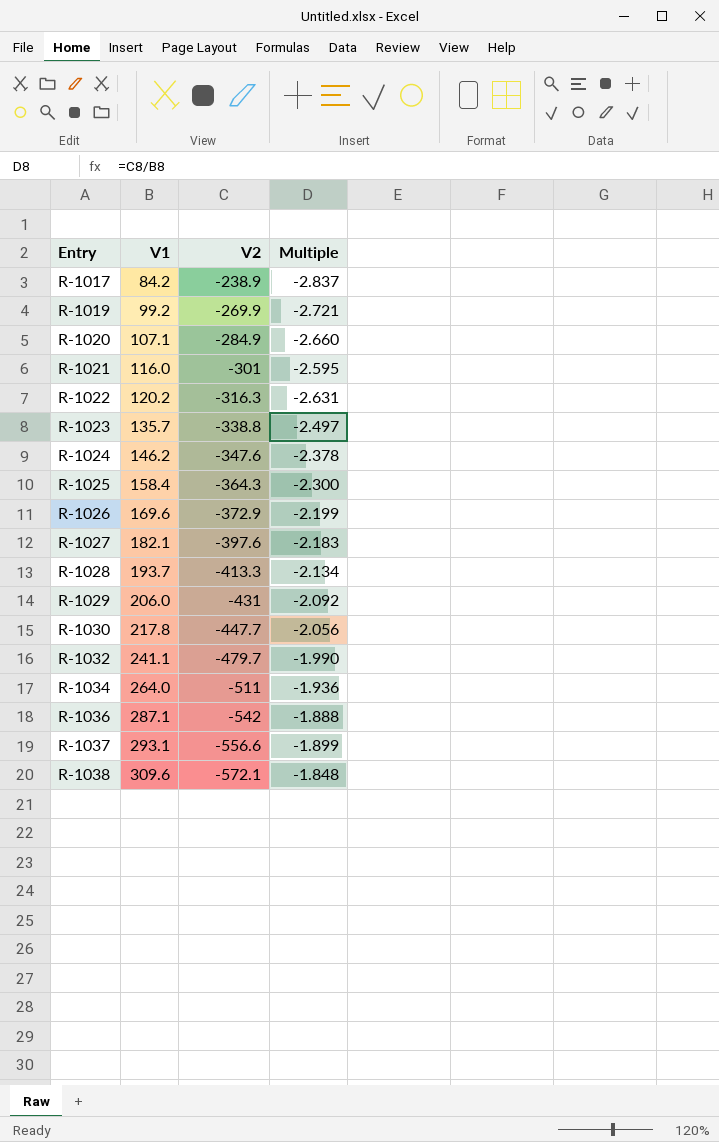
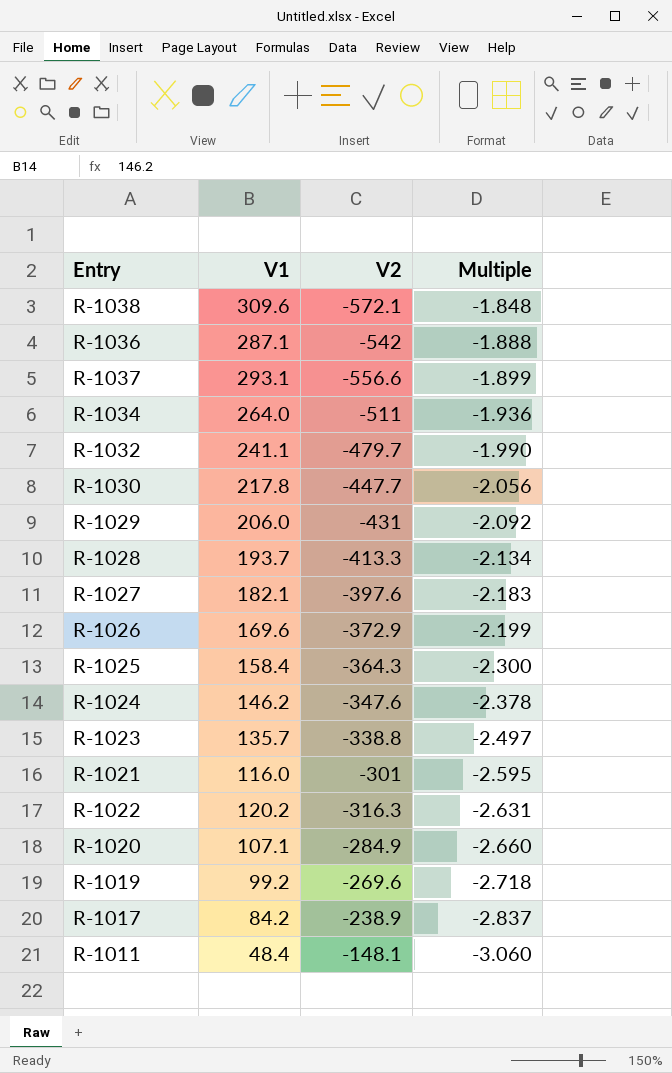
row order: Entry ascending -> Multiple descending
R-1019 | V2: -269.9 -> -269.6
R-1019 | Multiple: -2.721 -> -2.718
row R-1011: none -> 48.4 | -148.1 | -3.060

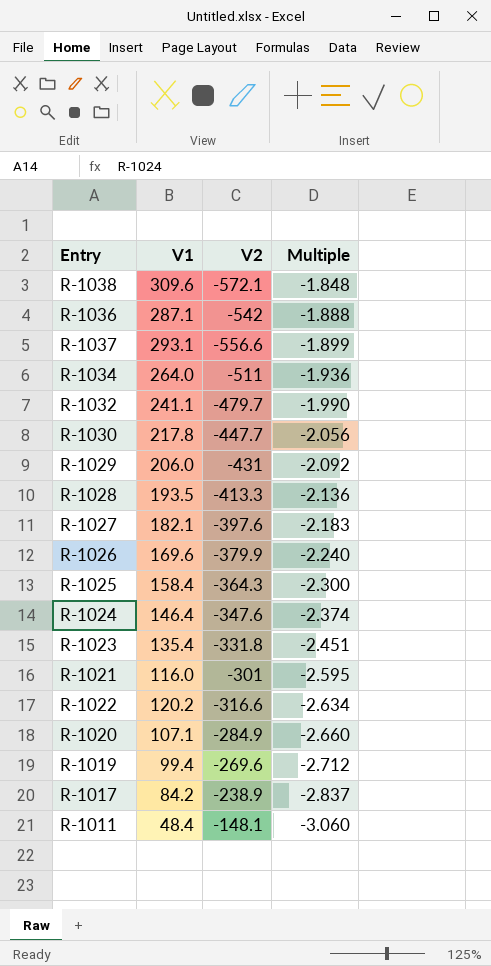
R-1028 | V1: 193.7 -> 193.5
R-1028 | Multiple: -2.134 -> -2.136
R-1026 | V2: -372.9 -> -379.9
R-1026 | Multiple: -2.199 -> -2.240
R-1024 | V1: 146.2 -> 146.4
R-1024 | Multiple: -2.378 -> -2.374
R-1023 | V1: 135.7 -> 135.4
R-1023 | V2: -338.8 -> -331.8
R-1023 | Multiple: -2.497 -> -2.451
R-1022 | V2: -316.3 -> -316.6
R-1022 | Multiple: -2.631 -> -2.634
R-1019 | V1: 99.2 -> 99.4
R-1019 | Multiple: -2.718 -> -2.712

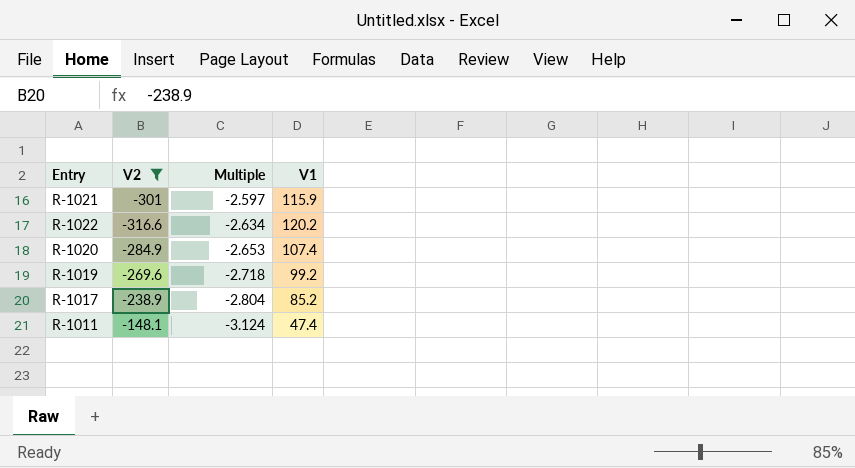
filter: none -> V2 >= -316.6
column V1 | position: 2 -> 4
R-1021 | Multiple: -2.595 -> -2.597
R-1021 | V1: 116.0 -> 115.9
R-1020 | Multiple: -2.660 -> -2.653
R-1020 | V1: 107.1 -> 107.4
R-1019 | Multiple: -2.712 -> -2.718
R-1019 | V1: 99.4 -> 99.2
R-1017 | Multiple: -2.837 -> -2.804
R-1017 | V1: 84.2 -> 85.2
R-1011 | Multiple: -3.060 -> -3.124
R-1011 | V1: 48.4 -> 47.4

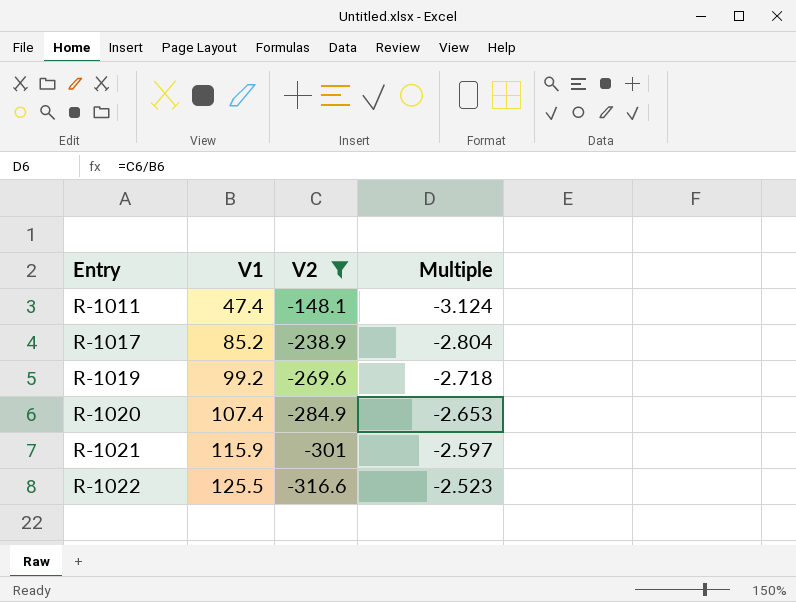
row order: Multiple descending -> Entry ascending
column V1 | position: 4 -> 2
R-1022 | V1: 120.2 -> 125.5
R-1022 | Multiple: -2.634 -> -2.523

